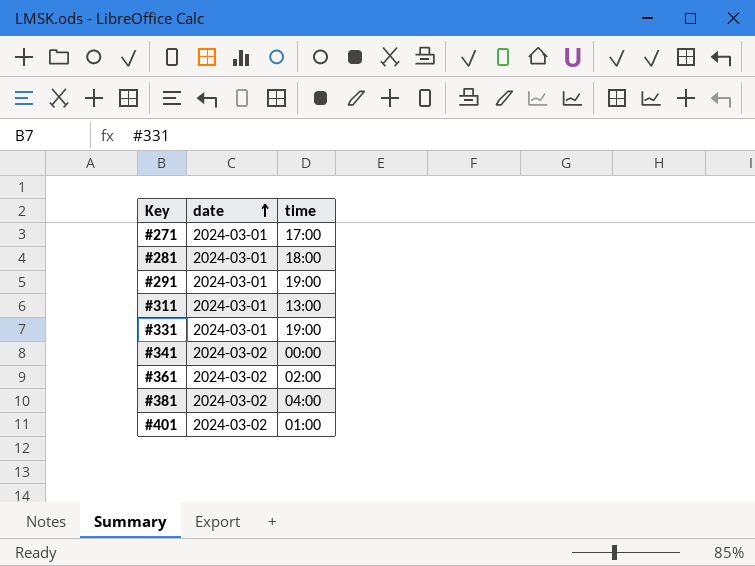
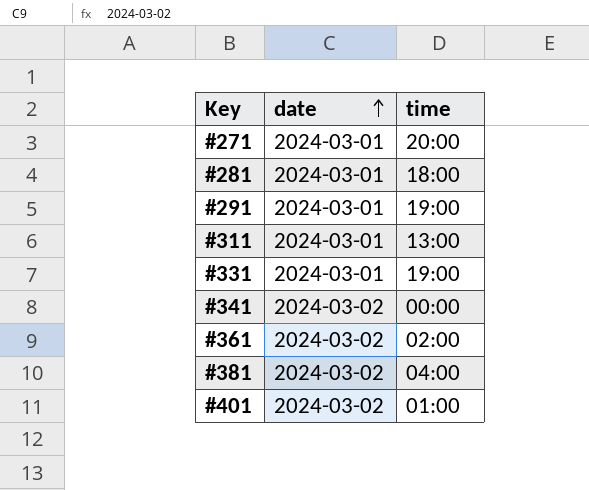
#271 | time: 17:00 -> 20:00

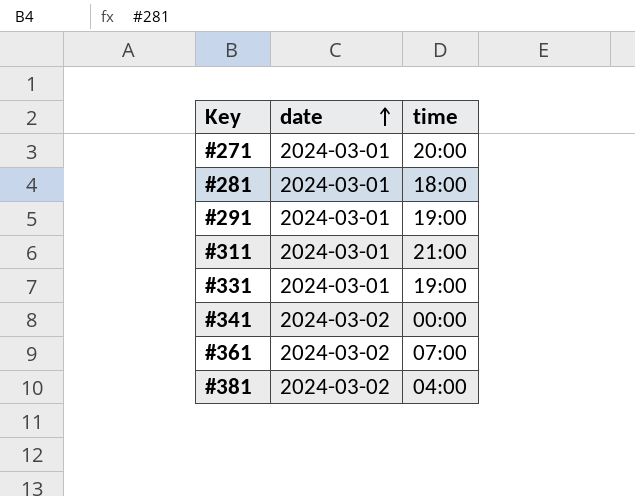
row #401: 2024-03-02 | 01:00 -> none
#311 | time: 13:00 -> 21:00
#361 | time: 02:00 -> 07:00

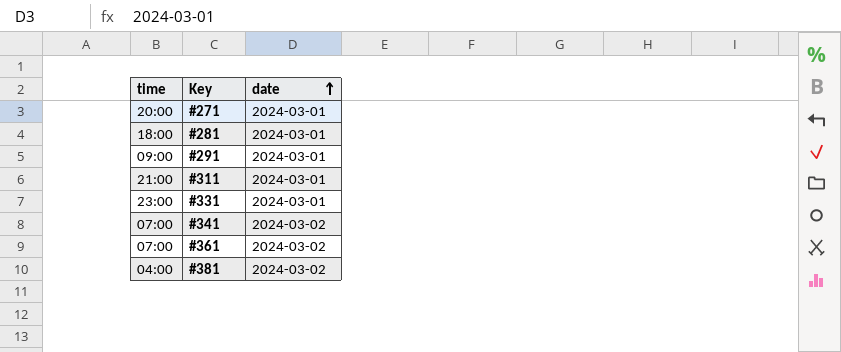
column time | position: 3 -> 1
#291 | time: 19:00 -> 09:00
#331 | time: 19:00 -> 23:00
#341 | time: 00:00 -> 07:00

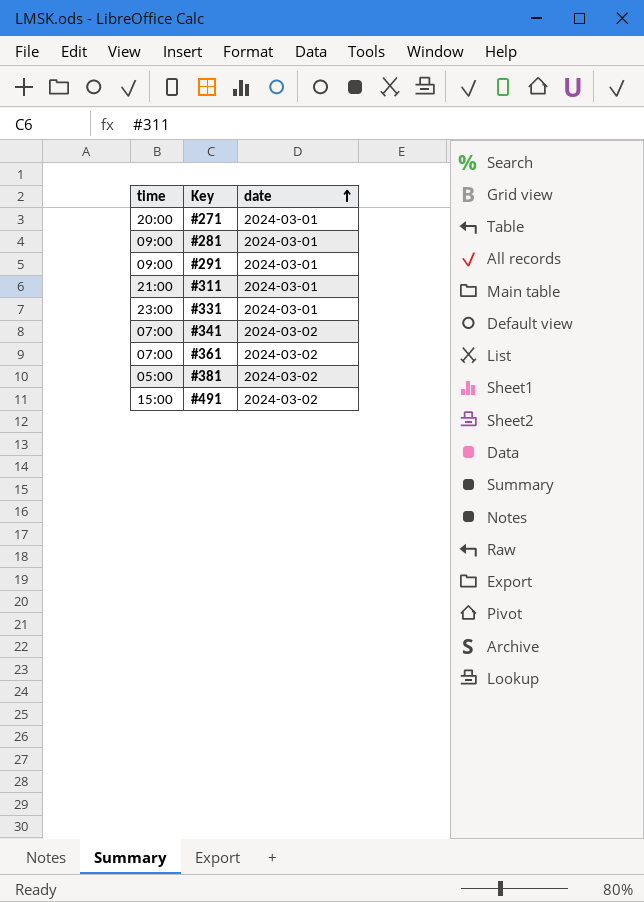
#281 | time: 18:00 -> 09:00
#381 | time: 04:00 -> 05:00
row #491: none -> 15:00 | 2024-03-02

